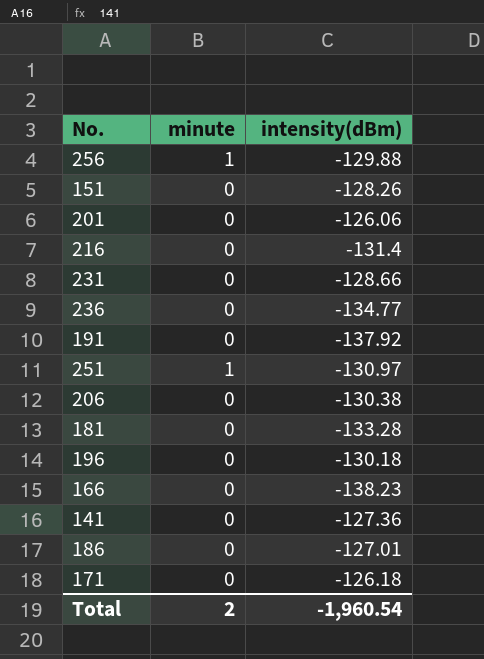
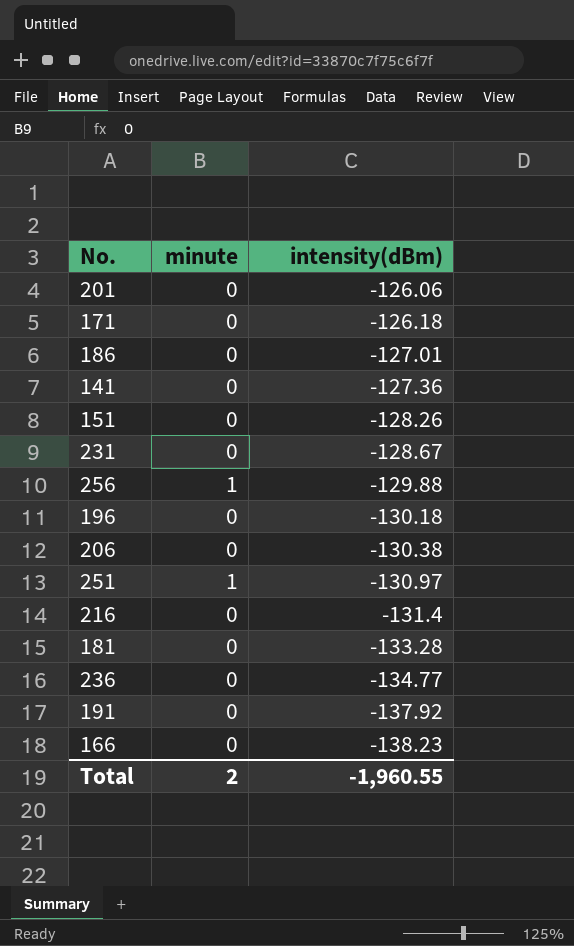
row order: none -> intensity(dBm) descending
231 | intensity(dBm): -128.66 -> -128.67
Total | intensity(dBm): -1,960.54 -> -1,960.55

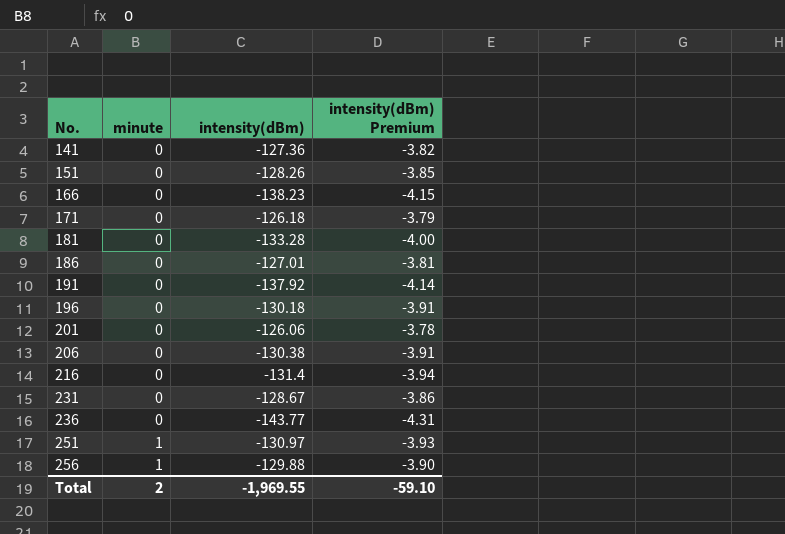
row order: intensity(dBm) descending -> No. ascending
column intensity(dBm) Premium | formula: none -> [intensity(dBm)] * 0.03
236 | intensity(dBm): -134.77 -> -143.77
Total | intensity(dBm): -1,960.55 -> -1,969.55

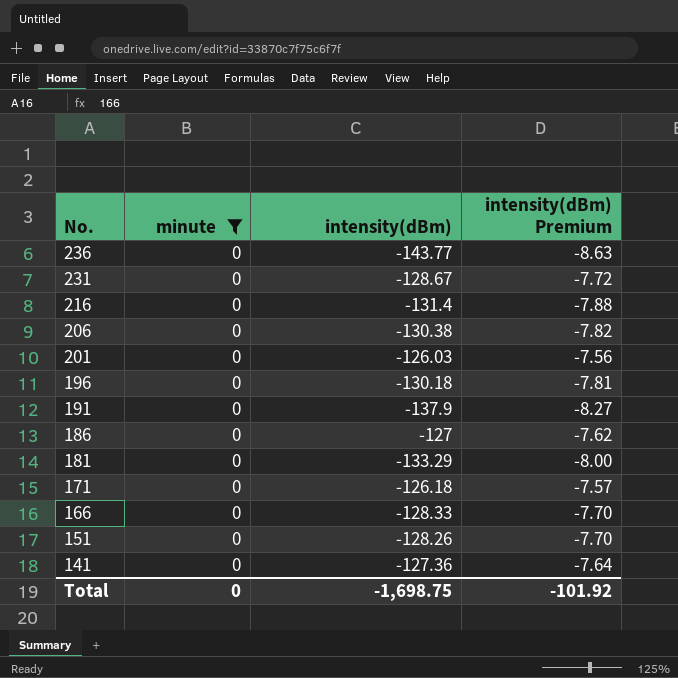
filter: none -> minute = 0
row order: No. ascending -> No. descending
column intensity(dBm) Premium | formula: [intensity(dBm)] * 0.03 -> [intensity(dBm)] * 0.06
201 | intensity(dBm): -126.06 -> -126.03
191 | intensity(dBm): -137.92 -> -137.9
186 | intensity(dBm): -127.01 -> -127
181 | intensity(dBm): -133.28 -> -133.29
166 | intensity(dBm): -138.23 -> -128.33
Total | minute: 2 -> 0
Total | intensity(dBm): -1,969.55 -> -1,698.75
Total | intensity(dBm) Premium: -59.10 -> -101.92

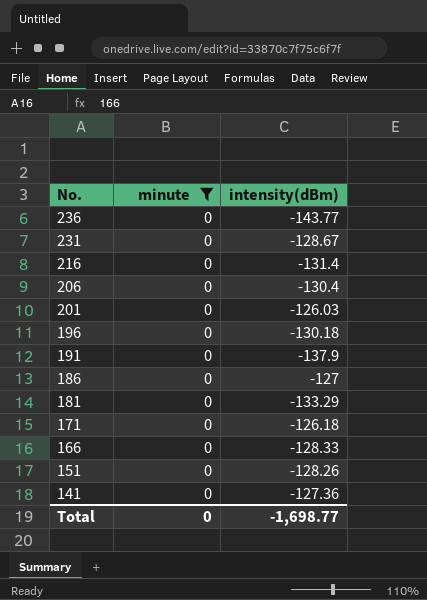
column intensity(dBm) Premium | formula: [intensity(dBm)] * 0.06 -> none
206 | intensity(dBm): -130.38 -> -130.4
Total | intensity(dBm): -1,698.75 -> -1,698.77

